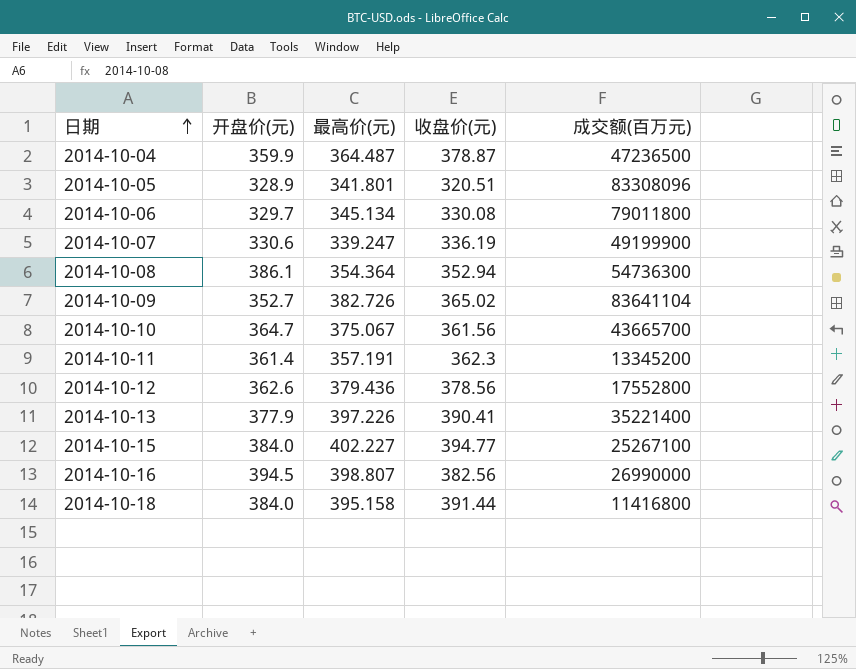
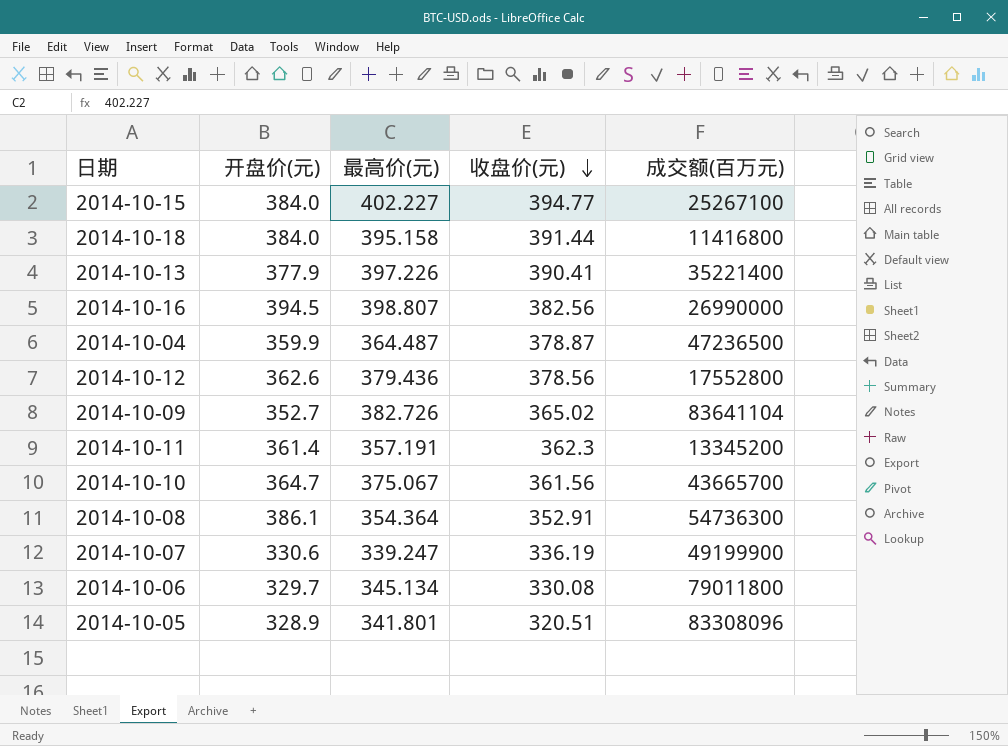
row order: 日期 ascending -> 收盘价(元) descending
2014-10-08 | 收盘价(元): 352.94 -> 352.91

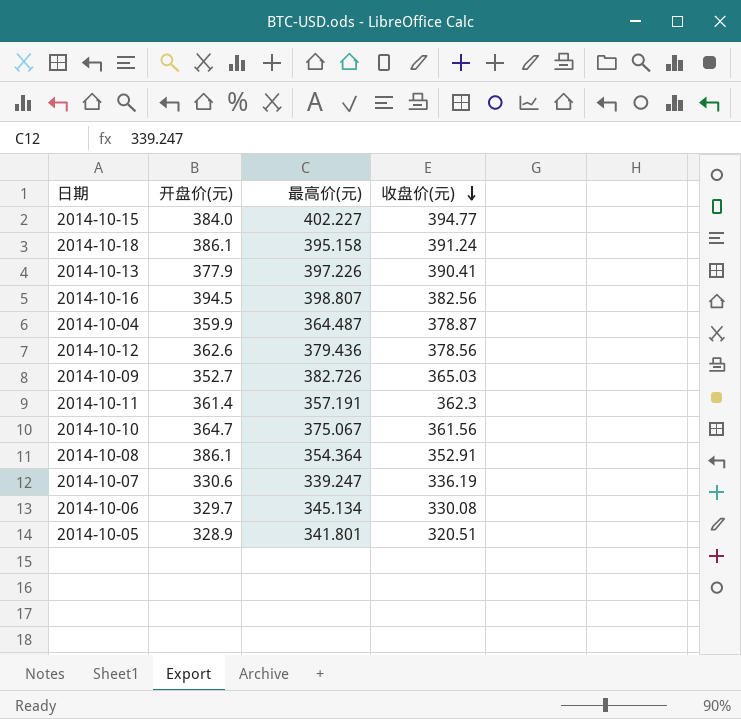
column 成交额(百万元) | position: 5 -> none
2014-10-18 | 开盘价(元): 384.0 -> 386.1
2014-10-18 | 收盘价(元): 391.44 -> 391.24
2014-10-09 | 收盘价(元): 365.02 -> 365.03

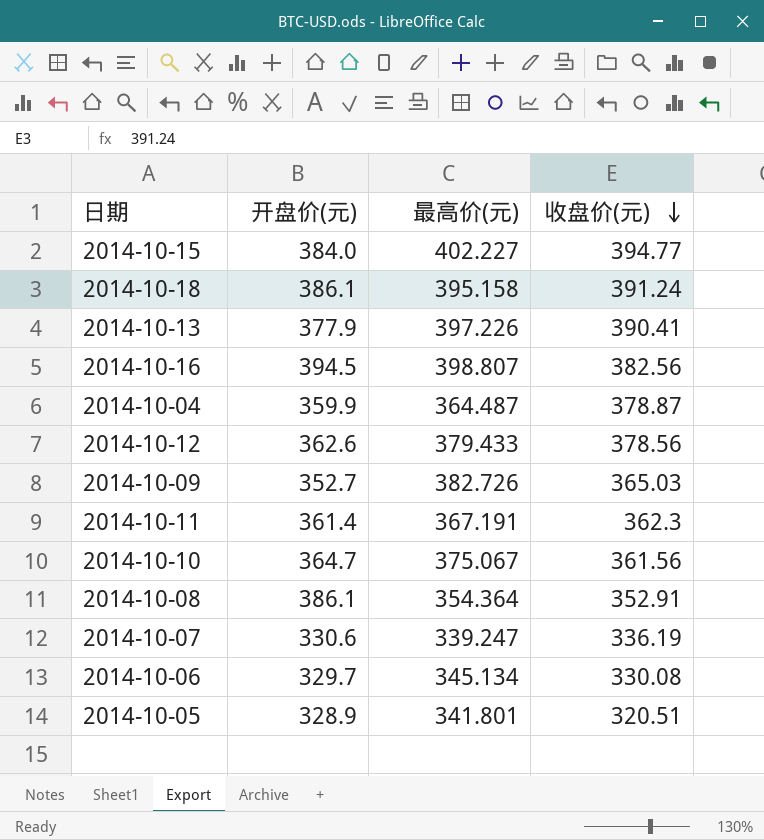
2014-10-12 | 最高价(元): 379.436 -> 379.433
2014-10-11 | 最高价(元): 357.191 -> 367.191

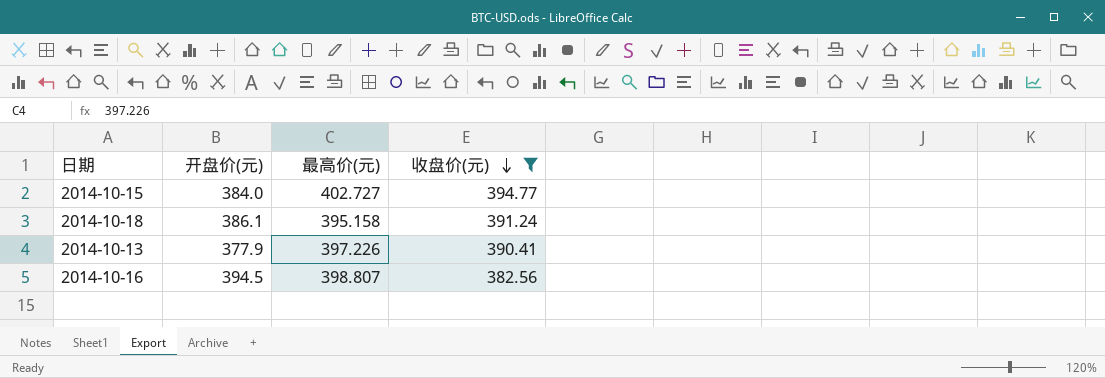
filter: none -> 收盘价(元) >= 382.56
2014-10-15 | 最高价(元): 402.227 -> 402.727

